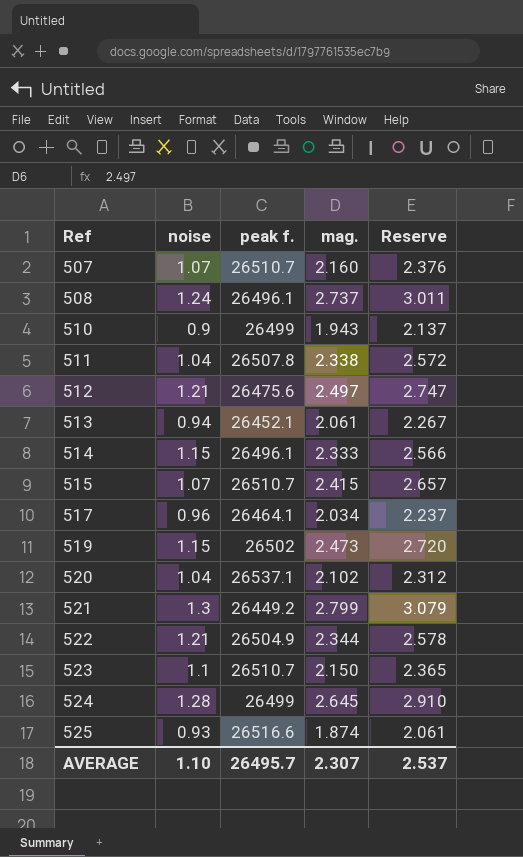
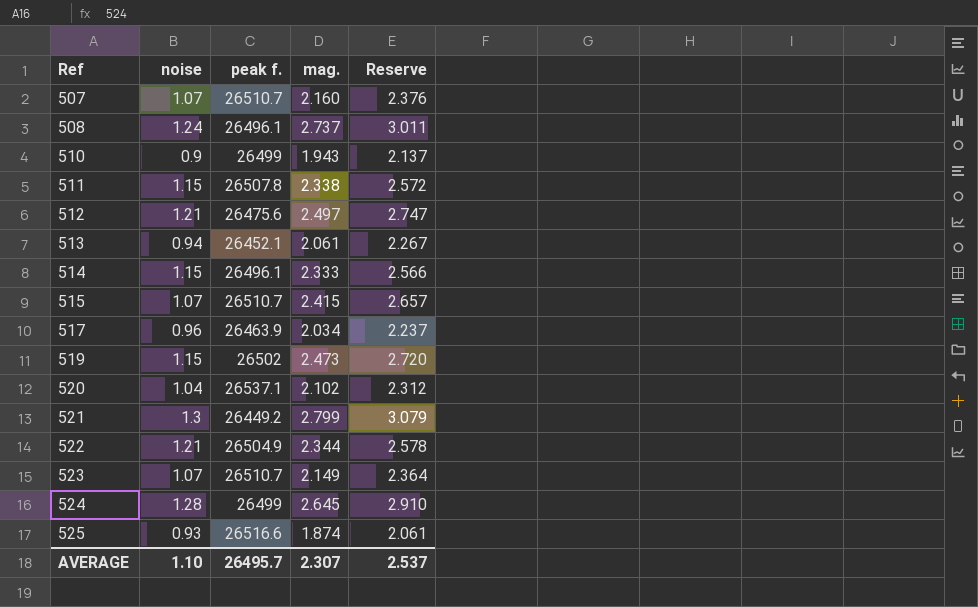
511 | noise: 1.04 -> 1.15
517 | peak f.: 26464.1 -> 26463.9
523 | noise: 1.1 -> 1.07
523 | mag.: 2.150 -> 2.149
523 | Reserve: 2.365 -> 2.364

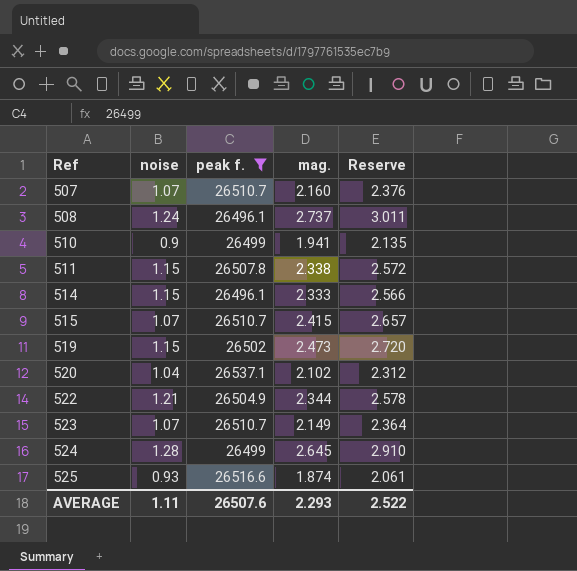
filter: none -> peak f. >= 26496.1
510 | mag.: 1.943 -> 1.941
510 | Reserve: 2.137 -> 2.135
AVERAGE | noise: 1.10 -> 1.11
AVERAGE | peak f.: 26495.7 -> 26507.6
AVERAGE | mag.: 2.307 -> 2.293
AVERAGE | Reserve: 2.537 -> 2.522

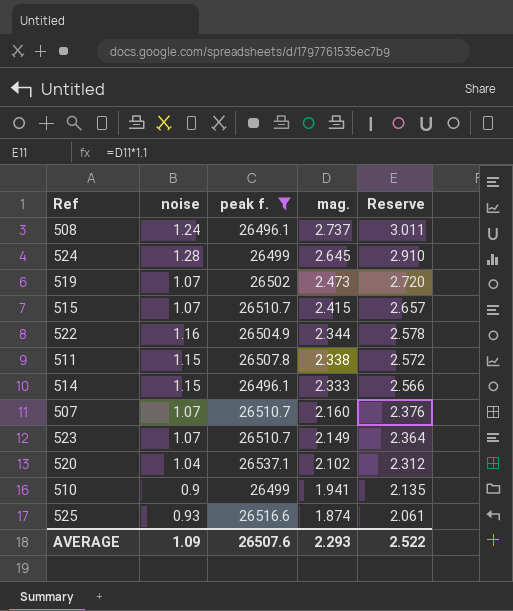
row order: Ref ascending -> mag. descending
519 | noise: 1.15 -> 1.07
522 | noise: 1.21 -> 1.16
AVERAGE | noise: 1.11 -> 1.09

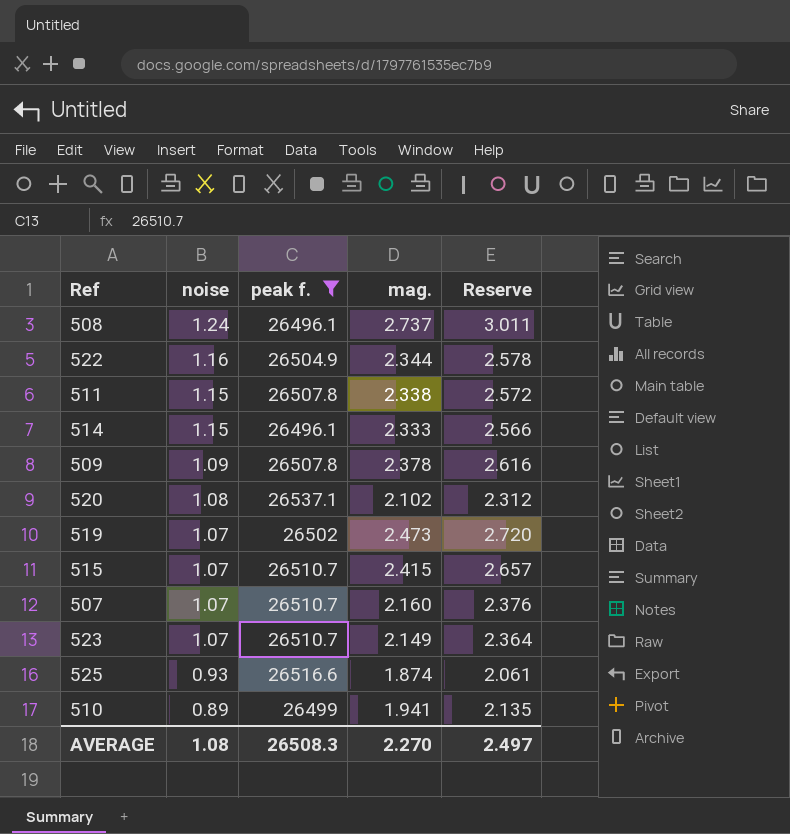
row order: mag. descending -> noise descending
row 524: 1.28 | 26499 | 2.645 | 2.910 -> none
row 509: none -> 1.09 | 26507.8 | 2.378 | 2.616
520 | noise: 1.04 -> 1.08
510 | noise: 0.9 -> 0.89
AVERAGE | noise: 1.09 -> 1.08
AVERAGE | peak f.: 26507.6 -> 26508.3
AVERAGE | mag.: 2.293 -> 2.270
AVERAGE | Reserve: 2.522 -> 2.497

